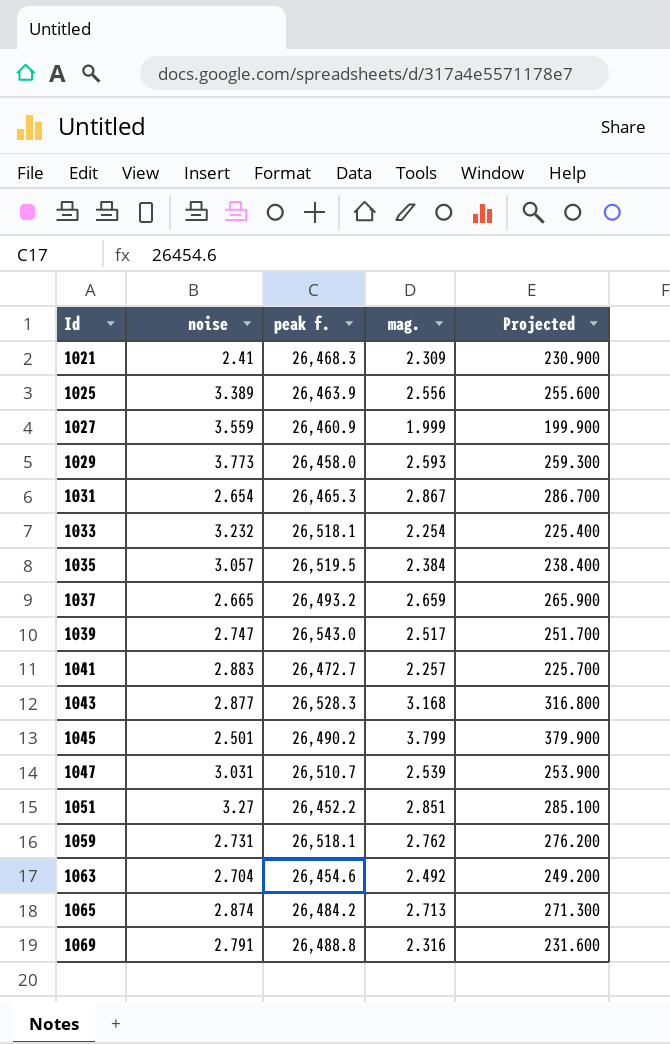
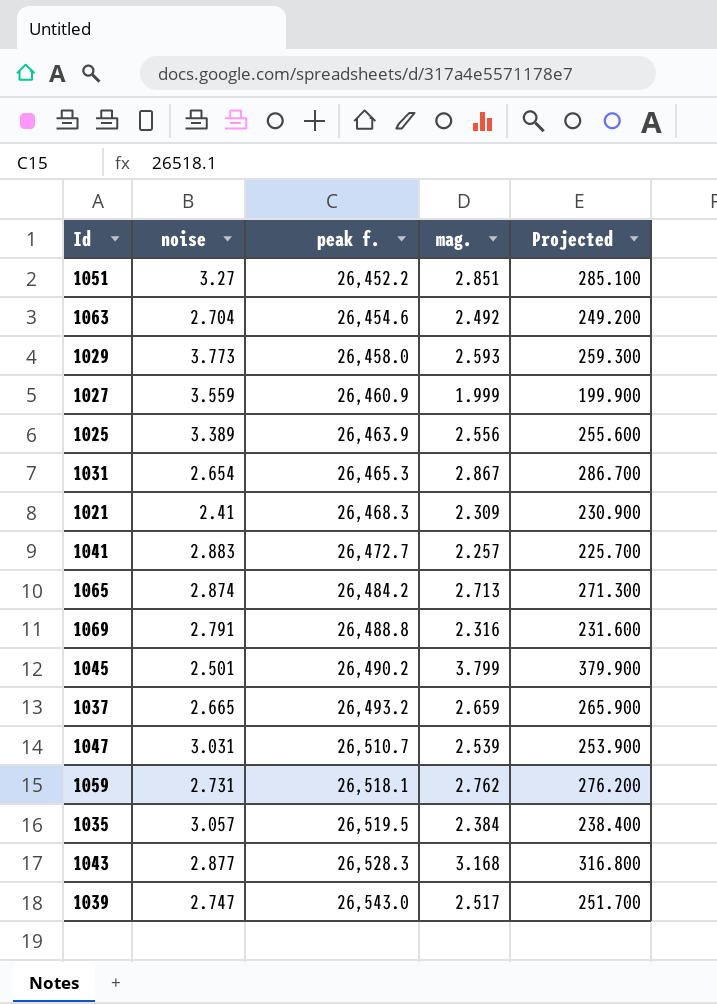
row order: Id ascending -> peak f. ascending
row 1033: 3.232 | 26,518.1 | 2.254 | 225.400 -> none

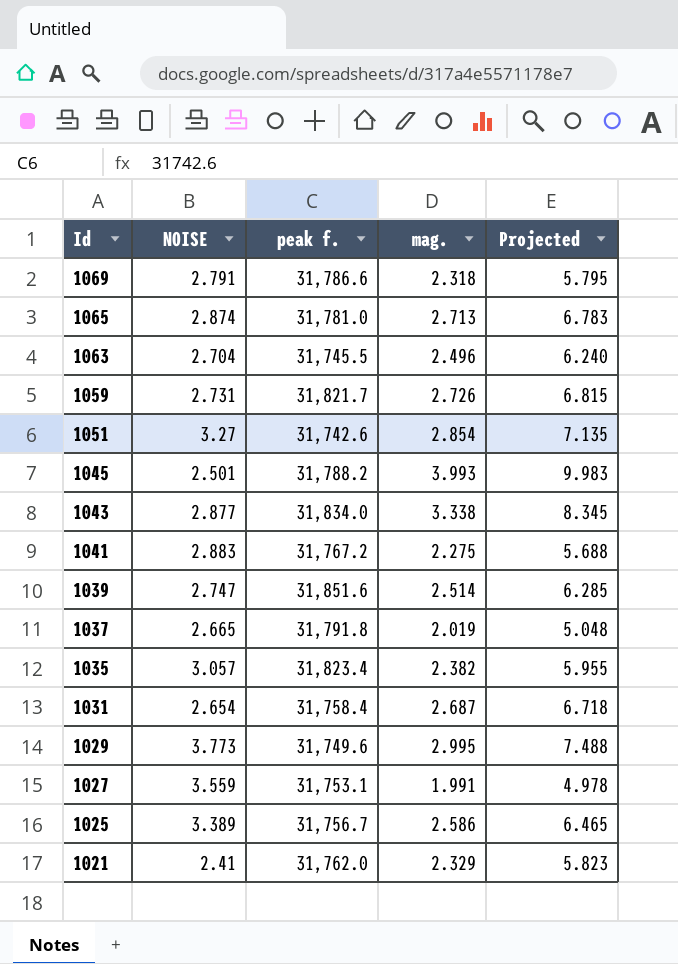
row order: peak f. ascending -> Id descending
column name: noise -> NOISE
column Projected | formula: [mag.] * 100 -> [mag.] * 2.5
row 1047: 3.031 | 26,510.7 | 2.539 | 253.900 -> none
1069 | peak f.: 26,488.8 -> 31,786.6
1069 | mag.: 2.316 -> 2.318
1065 | peak f.: 26,484.2 -> 31,781.0
1063 | peak f.: 26,454.6 -> 31,745.5
1063 | mag.: 2.492 -> 2.496
1059 | peak f.: 26,518.1 -> 31,821.7
1059 | mag.: 2.762 -> 2.726
1051 | peak f.: 26,452.2 -> 31,742.6
1051 | mag.: 2.851 -> 2.854
1045 | peak f.: 26,490.2 -> 31,788.2
1045 | mag.: 3.799 -> 3.993
1043 | peak f.: 26,528.3 -> 31,834.0
1043 | mag.: 3.168 -> 3.338
1041 | peak f.: 26,472.7 -> 31,767.2
1041 | mag.: 2.257 -> 2.275
1039 | peak f.: 26,543.0 -> 31,851.6
1039 | mag.: 2.517 -> 2.514
1037 | peak f.: 26,493.2 -> 31,791.8
1037 | mag.: 2.659 -> 2.019
1035 | peak f.: 26,519.5 -> 31,823.4
1035 | mag.: 2.384 -> 2.382
1031 | peak f.: 26,465.3 -> 31,758.4
1031 | mag.: 2.867 -> 2.687
1029 | peak f.: 26,458.0 -> 31,749.6
1029 | mag.: 2.593 -> 2.995
1027 | peak f.: 26,460.9 -> 31,753.1
1027 | mag.: 1.999 -> 1.991
1025 | peak f.: 26,463.9 -> 31,756.7
1025 | mag.: 2.556 -> 2.586
1021 | peak f.: 26,468.3 -> 31,762.0
1021 | mag.: 2.309 -> 2.329

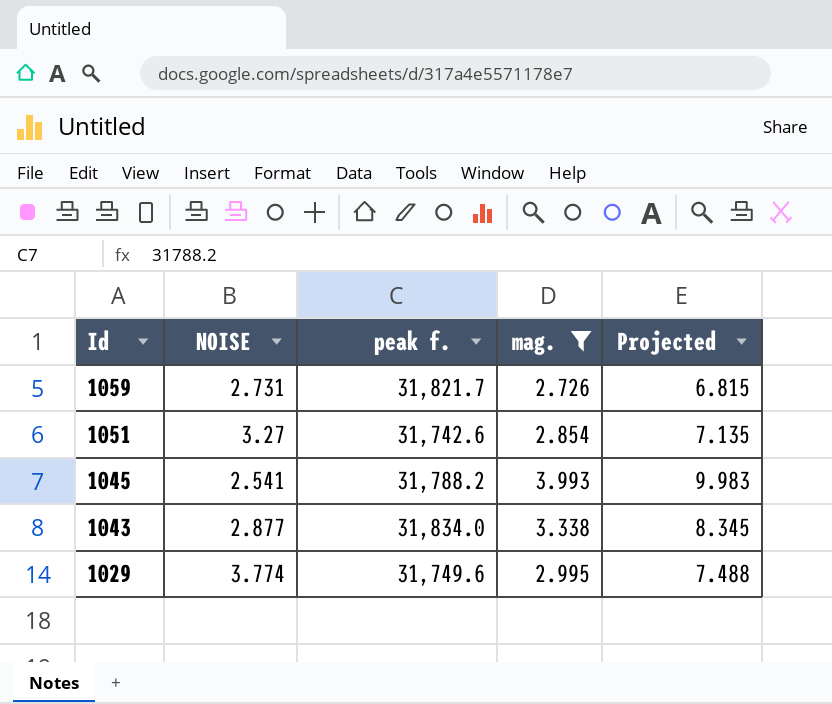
filter: none -> mag. >= 2.726
1045 | NOISE: 2.501 -> 2.541
1029 | NOISE: 3.773 -> 3.774

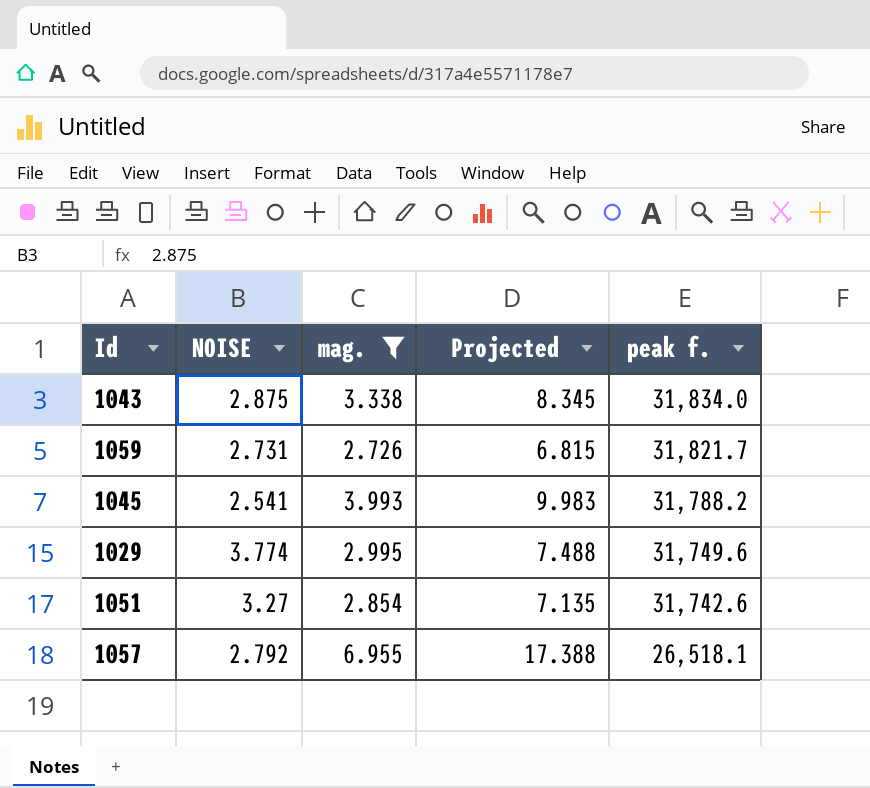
row order: Id descending -> peak f. descending
column peak f. | position: 3 -> 5
1043 | NOISE: 2.877 -> 2.875
row 1057: none -> 2.792 | 6.955 | 17.388 | 26,518.1

